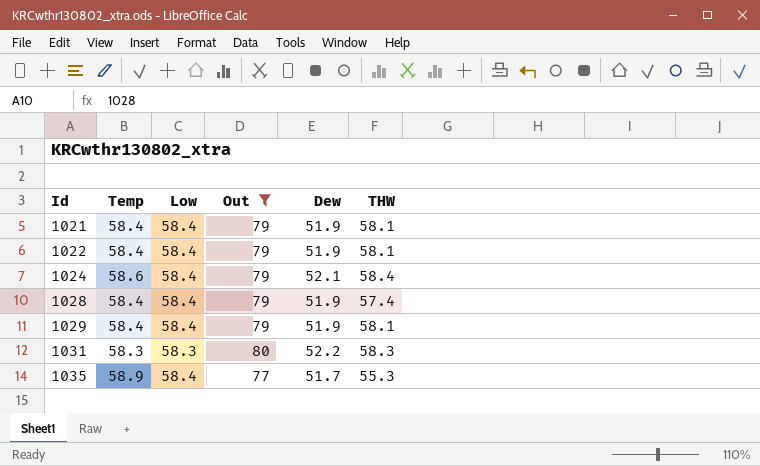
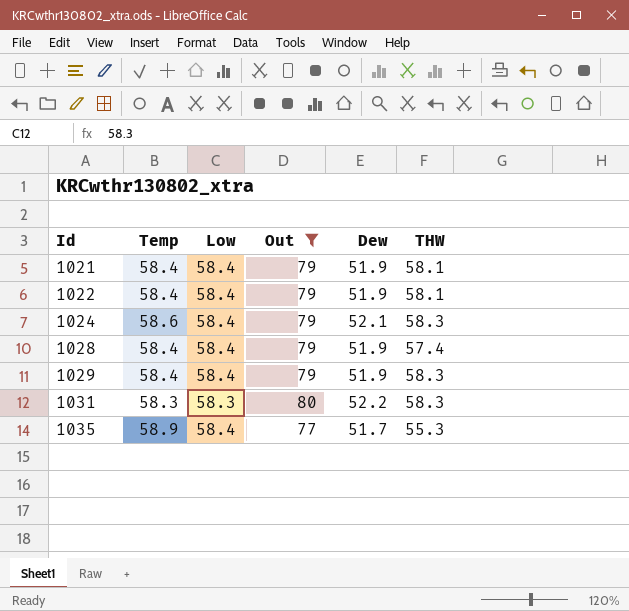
1024 | THW: 58.4 -> 58.3
1029 | THW: 58.1 -> 58.3

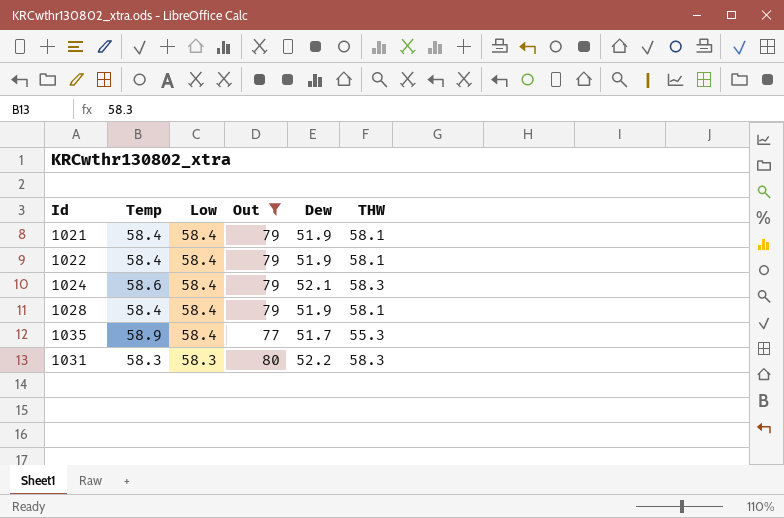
row order: Id ascending -> Low descending
row 1029: 58.4 | 58.4 | 79 | 51.9 | 58.3 -> none
1028 | THW: 57.4 -> 58.1

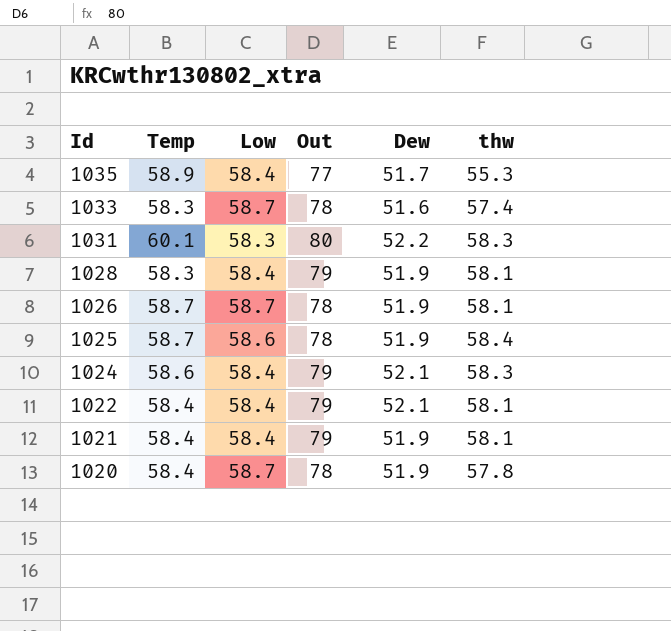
filter: Out != 78 -> none
row order: Low descending -> Id descending
column name: THW -> thw
1031 | Temp: 58.3 -> 60.1
1028 | Temp: 58.4 -> 58.3
1022 | Dew: 51.9 -> 52.1

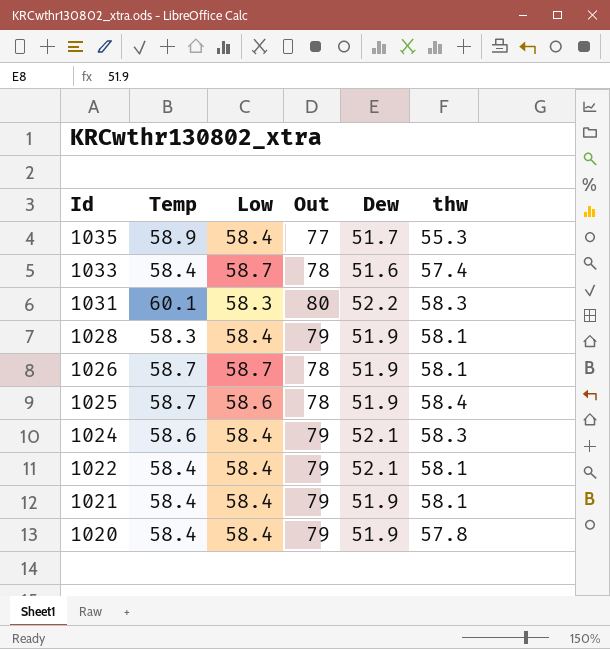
1033 | Temp: 58.3 -> 58.4
1020 | Low: 58.7 -> 58.4
1020 | Out: 78 -> 79

